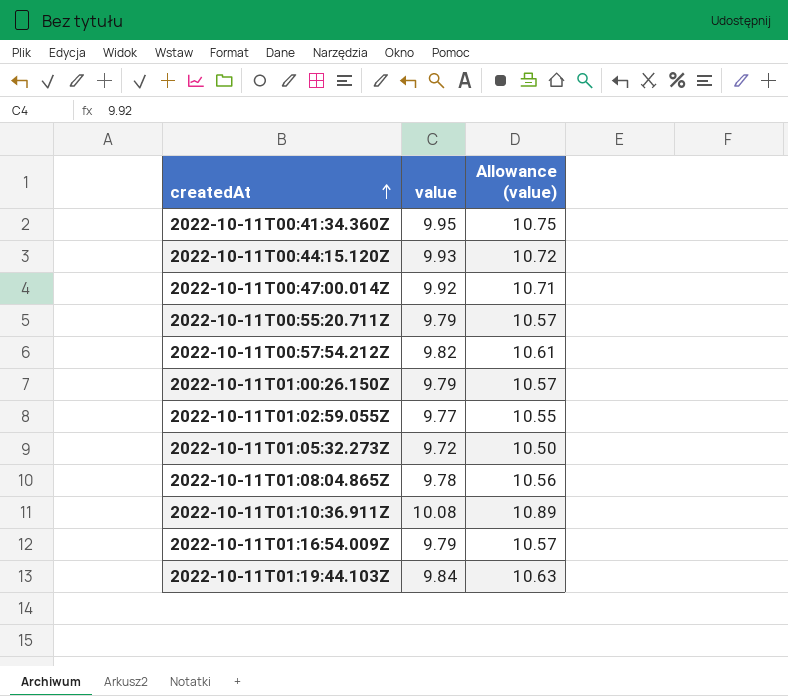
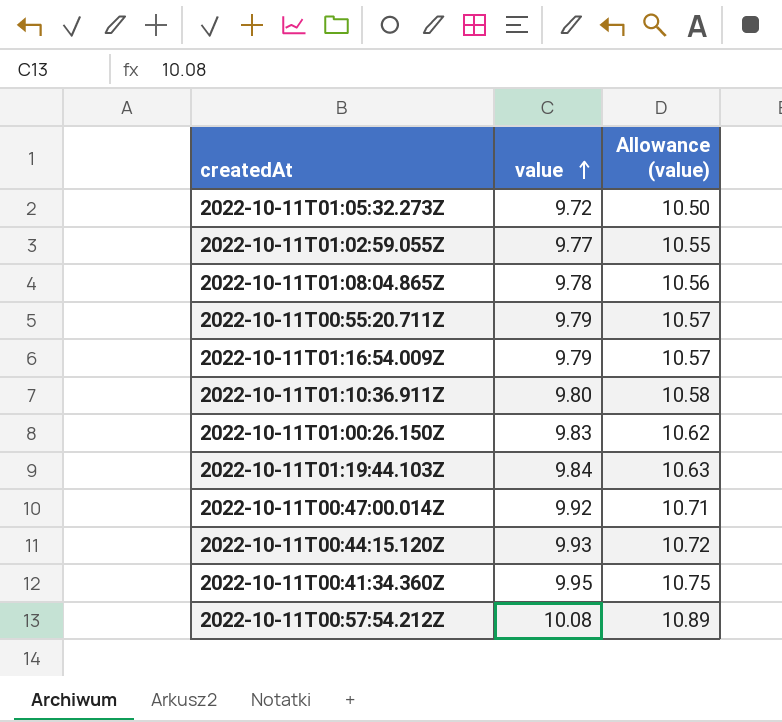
row order: createdAt ascending -> value ascending
2022-10-11T01:10:36.911Z | value: 10.08 -> 9.80
2022-10-11T01:10:36.911Z | Allowance (value): 10.89 -> 10.58
2022-10-11T01:00:26.150Z | value: 9.79 -> 9.83
2022-10-11T01:00:26.150Z | Allowance (value): 10.57 -> 10.62
2022-10-11T00:57:54.212Z | value: 9.82 -> 10.08
2022-10-11T00:57:54.212Z | Allowance (value): 10.61 -> 10.89

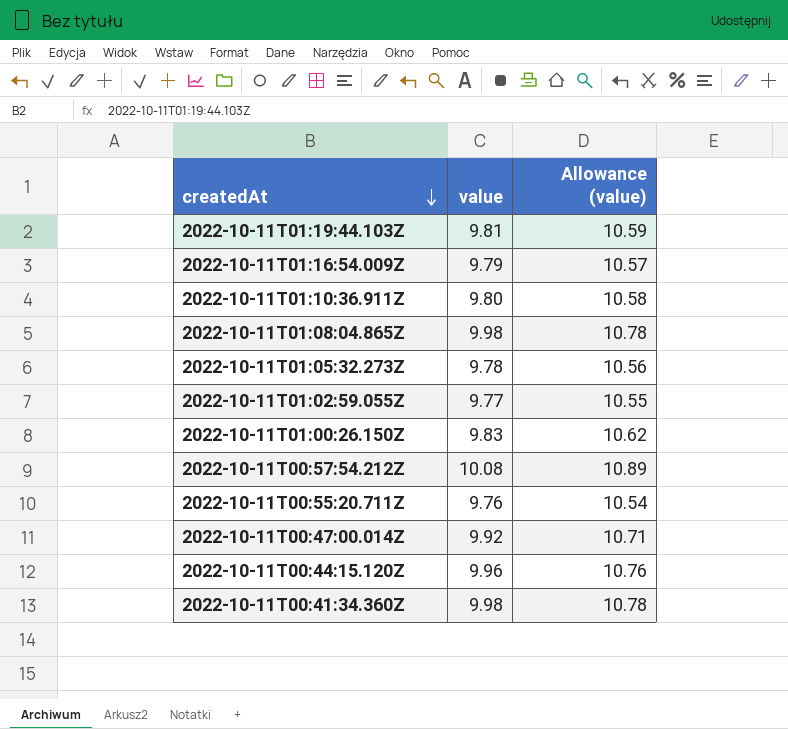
row order: value ascending -> createdAt descending
2022-10-11T01:19:44.103Z | value: 9.84 -> 9.81
2022-10-11T01:19:44.103Z | Allowance (value): 10.63 -> 10.59
2022-10-11T01:08:04.865Z | value: 9.78 -> 9.98
2022-10-11T01:08:04.865Z | Allowance (value): 10.56 -> 10.78
2022-10-11T01:05:32.273Z | value: 9.72 -> 9.78
2022-10-11T01:05:32.273Z | Allowance (value): 10.50 -> 10.56
2022-10-11T00:55:20.711Z | value: 9.79 -> 9.76
2022-10-11T00:55:20.711Z | Allowance (value): 10.57 -> 10.54
2022-10-11T00:44:15.120Z | value: 9.93 -> 9.96
2022-10-11T00:44:15.120Z | Allowance (value): 10.72 -> 10.76
2022-10-11T00:41:34.360Z | value: 9.95 -> 9.98
2022-10-11T00:41:34.360Z | Allowance (value): 10.75 -> 10.78

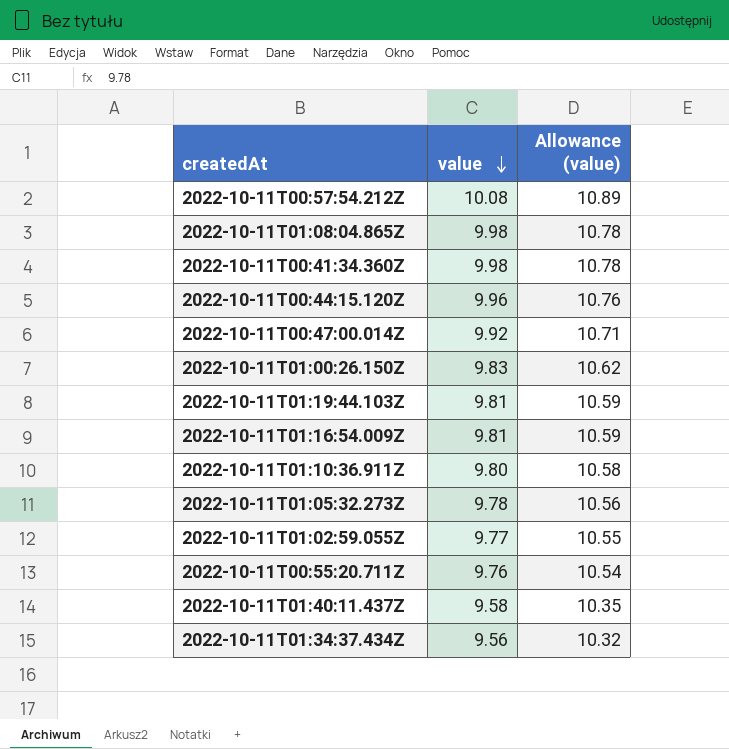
row order: createdAt descending -> value descending
2022-10-11T01:16:54.009Z | value: 9.79 -> 9.81
2022-10-11T01:16:54.009Z | Allowance (value): 10.57 -> 10.59
row 2022-10-11T01:40:11.437Z: none -> 9.58 | 10.35
row 2022-10-11T01:34:37.434Z: none -> 9.56 | 10.32

